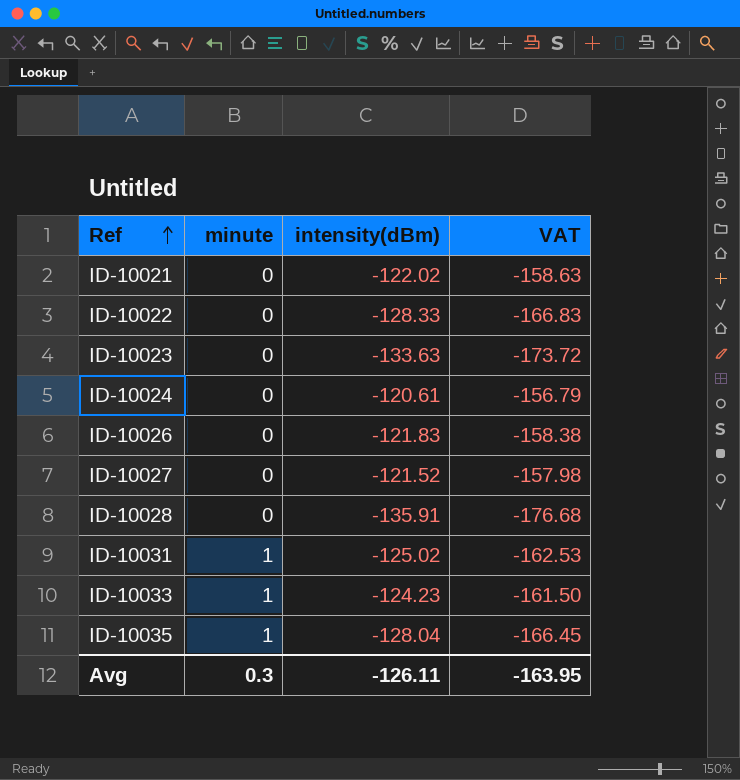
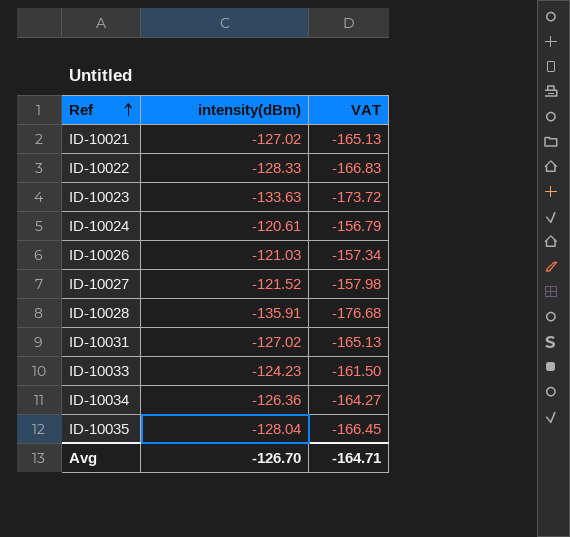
column minute | position: 2 -> none
ID-10021 | intensity(dBm): -122.02 -> -127.02
ID-10021 | VAT: -158.63 -> -165.13
ID-10026 | intensity(dBm): -121.83 -> -121.03
ID-10026 | VAT: -158.38 -> -157.34
ID-10031 | intensity(dBm): -125.02 -> -127.02
ID-10031 | VAT: -162.53 -> -165.13
row ID-10034: none -> -126.36 | -164.27
Avg | intensity(dBm): -126.11 -> -126.70
Avg | VAT: -163.95 -> -164.71

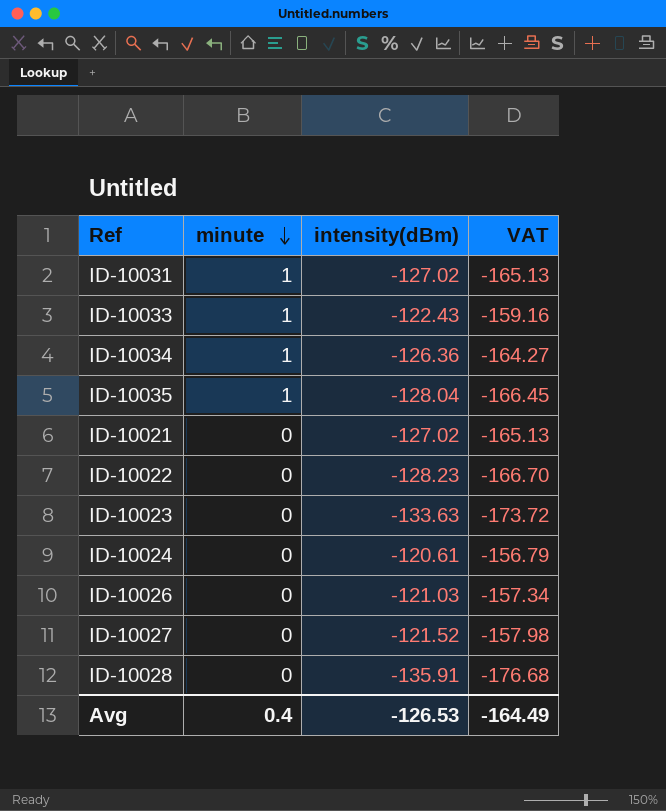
row order: Ref ascending -> minute descending
column minute | position: none -> 2
ID-10033 | intensity(dBm): -124.23 -> -122.43
ID-10033 | VAT: -161.50 -> -159.16
ID-10022 | intensity(dBm): -128.33 -> -128.23
ID-10022 | VAT: -166.83 -> -166.70
Avg | intensity(dBm): -126.70 -> -126.53
Avg | VAT: -164.71 -> -164.49

